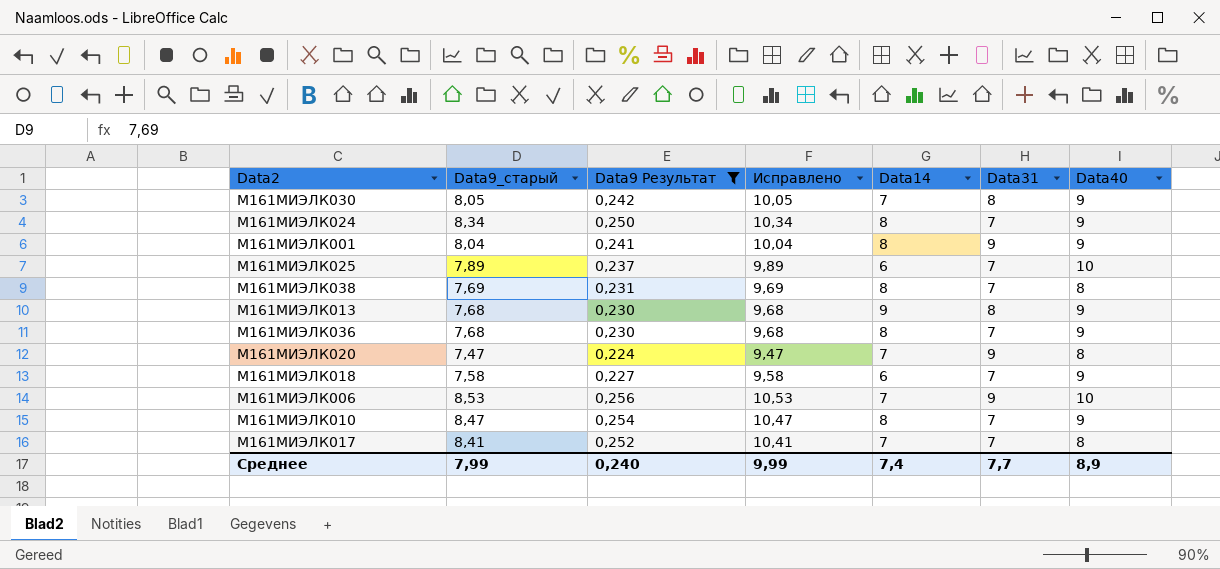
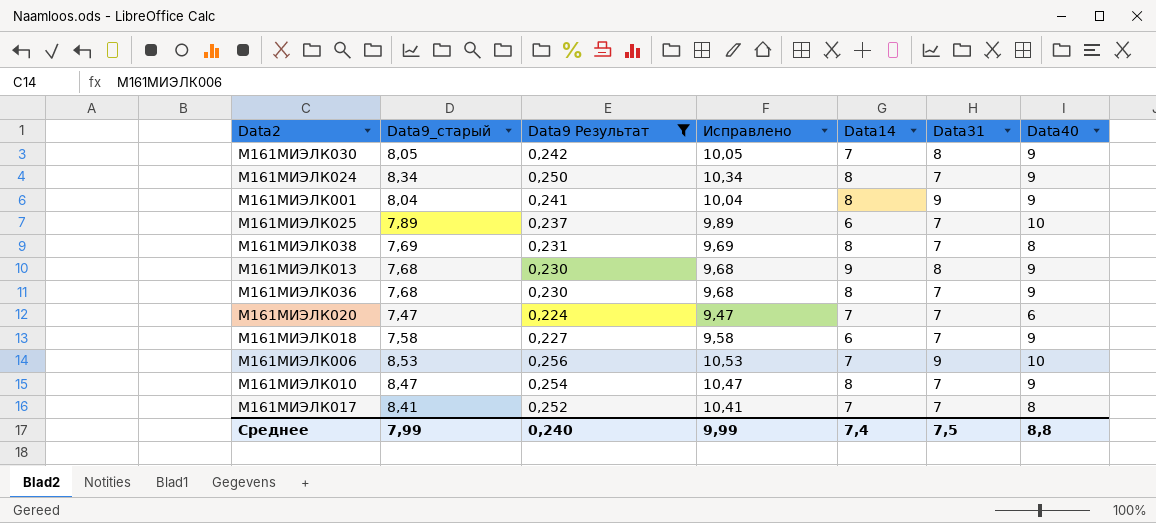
М161МИЭЛК020 | Data31: 9 -> 7
М161МИЭЛК020 | Data40: 8 -> 6
Среднее | Data31: 7,7 -> 7,5
Среднее | Data40: 8,9 -> 8,8

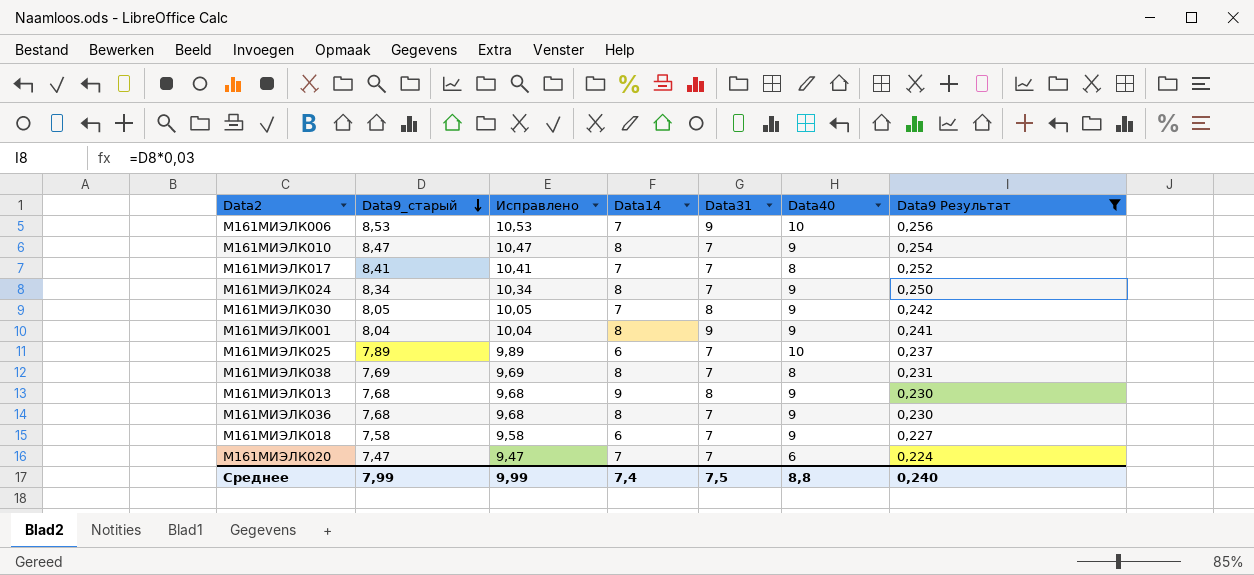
row order: none -> Data9_старый descending
column Data9 Результат | position: 3 -> 7

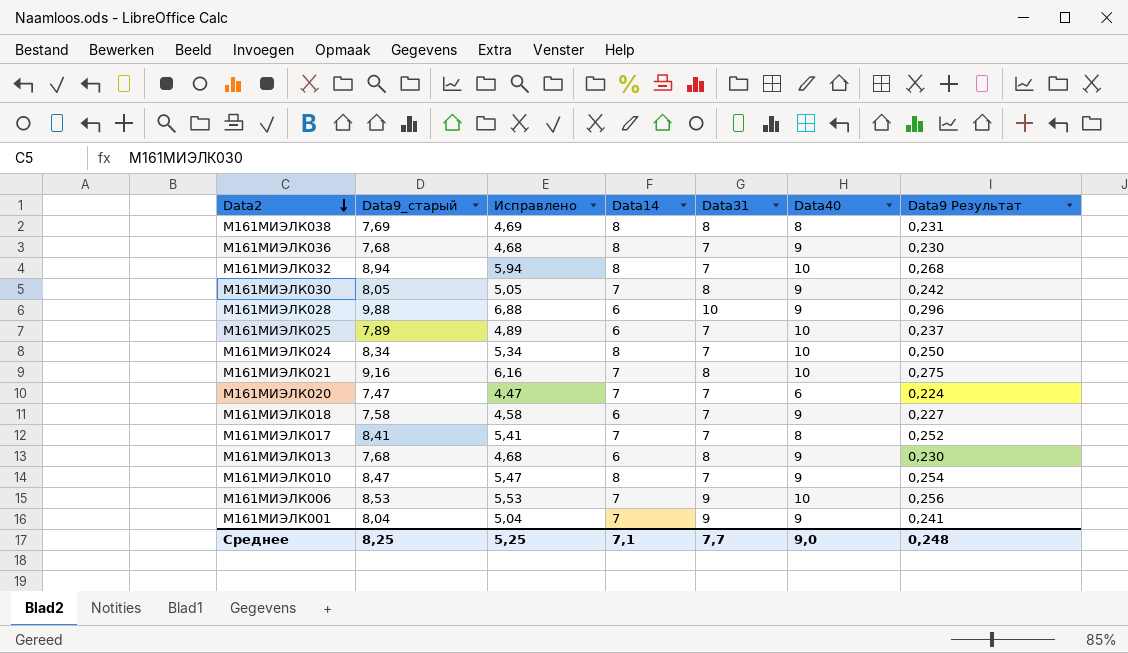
filter: Data9 Результат <= 0,256 -> none
row order: Data9_старый descending -> Data2 descending
column Исправлено | formula: [Data9_старый] + 2 -> [Data9_старый] - 3
М161МИЭЛК038 | Data31: 7 -> 8
М161МИЭЛК024 | Data40: 9 -> 10
М161МИЭЛК013 | Data14: 9 -> 6
М161МИЭЛК001 | Data14: 8 -> 7
Среднее | Data9_старый: 7,99 -> 8,25
Среднее | Исправлено: 9,99 -> 5,25
Среднее | Data14: 7,4 -> 7,1
Среднее | Data31: 7,5 -> 7,7
Среднее | Data40: 8,8 -> 9,0
Среднее | Data9 Результат: 0,240 -> 0,248

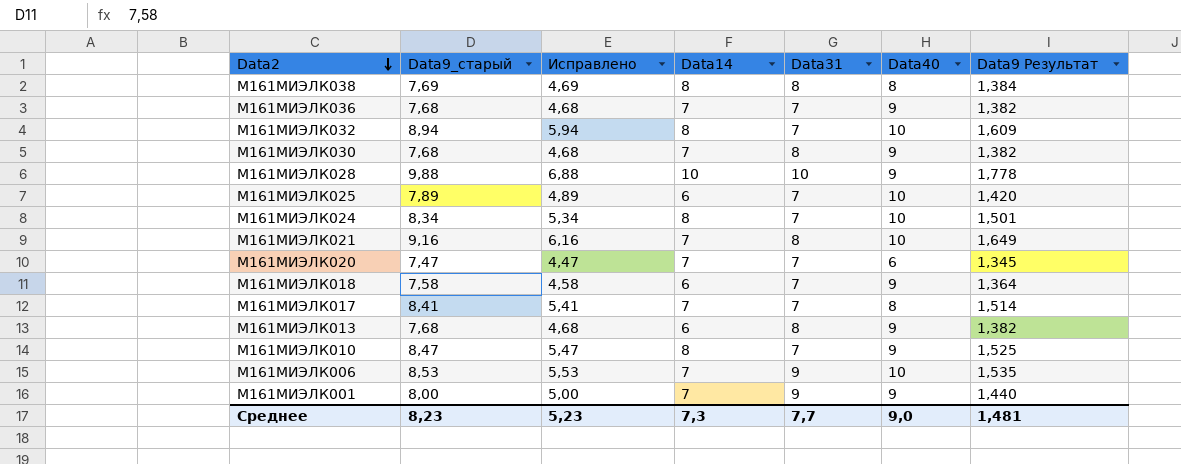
column Data9 Результат | formula: [Data9_старый] * 0,03 -> [Data9_старый] * 0,18
М161МИЭЛК036 | Data14: 8 -> 7
М161МИЭЛК030 | Data9_старый: 8,05 -> 7,68
М161МИЭЛК030 | Исправлено: 5,05 -> 4,68
М161МИЭЛК028 | Data14: 6 -> 10
М161МИЭЛК001 | Data9_старый: 8,04 -> 8,00
М161МИЭЛК001 | Исправлено: 5,04 -> 5,00
Среднее | Data9_старый: 8,25 -> 8,23
Среднее | Исправлено: 5,25 -> 5,23
Среднее | Data14: 7,1 -> 7,3
Среднее | Data9 Результат: 0,248 -> 1,481

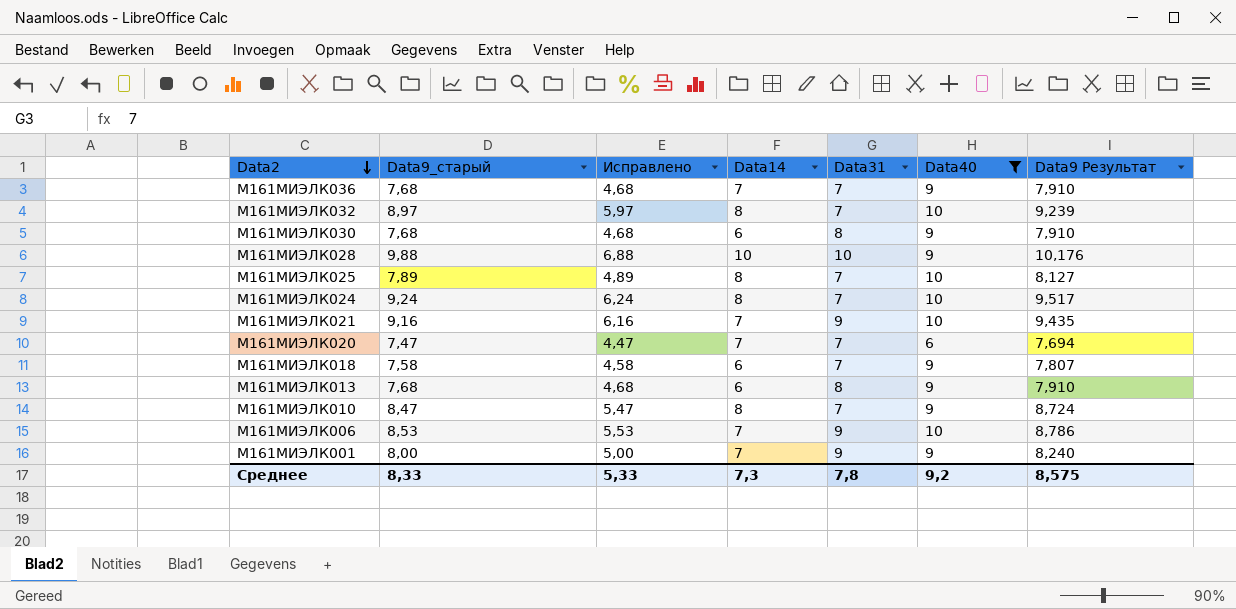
filter: none -> Data40 != 8
column Data9 Результат | formula: [Data9_старый] * 0,18 -> [Data9_старый] * 1,03
М161МИЭЛК032 | Data9_старый: 8,94 -> 8,97
М161МИЭЛК032 | Исправлено: 5,94 -> 5,97
М161МИЭЛК030 | Data14: 7 -> 6
М161МИЭЛК025 | Data14: 6 -> 8
М161МИЭЛК024 | Data9_старый: 8,34 -> 9,24
М161МИЭЛК024 | Исправлено: 5,34 -> 6,24
М161МИЭЛК021 | Data31: 8 -> 9
Среднее | Data9_старый: 8,23 -> 8,33
Среднее | Исправлено: 5,23 -> 5,33
Среднее | Data31: 7,7 -> 7,8
Среднее | Data40: 9,0 -> 9,2
Среднее | Data9 Результат: 1,481 -> 8,575

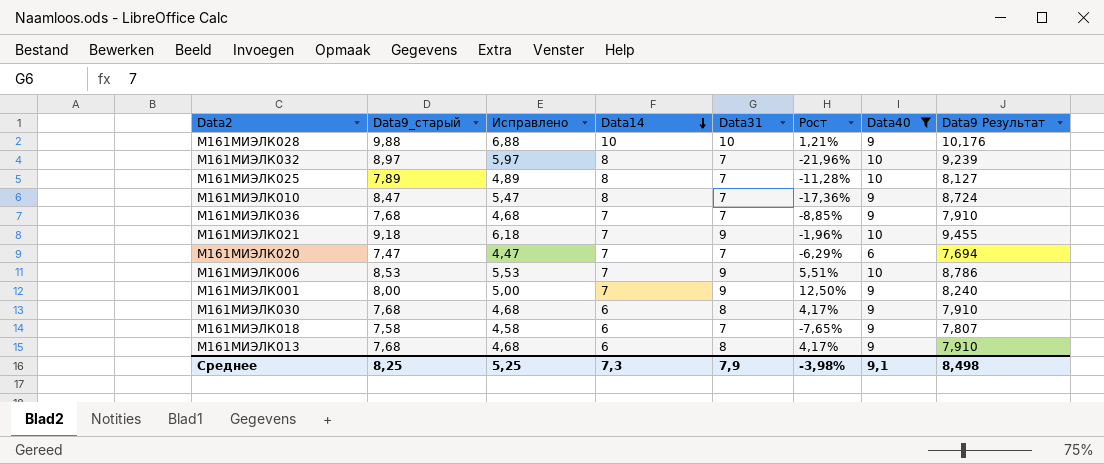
row order: Data2 descending -> Data14 descending
column Рост | formula: none -> ([Data31] - [Data9_старый]) / [Data9_старый]
row М161МИЭЛК024: 9,24 | 6,24 | 8 | 7 | 10 | 9,517 -> none
М161МИЭЛК021 | Data9_старый: 9,16 -> 9,18
М161МИЭЛК021 | Исправлено: 6,16 -> 6,18
М161МИЭЛК021 | Data9 Результат: 9,435 -> 9,455
Среднее | Data9_старый: 8,33 -> 8,25
Среднее | Исправлено: 5,33 -> 5,25
Среднее | Data31: 7,8 -> 7,9
Среднее | Data40: 9,2 -> 9,1
Среднее | Data9 Результат: 8,575 -> 8,498

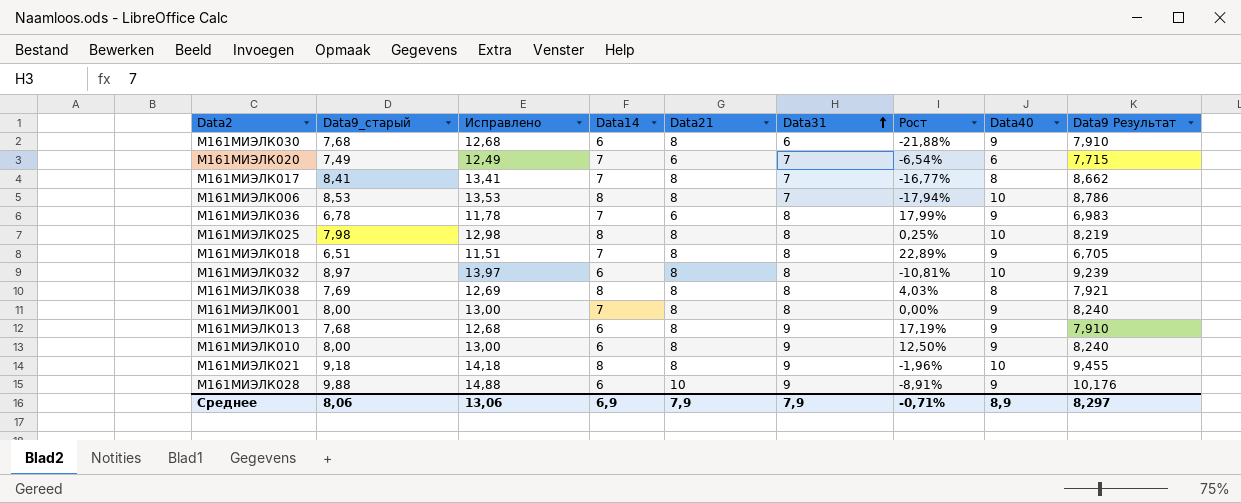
filter: Data40 != 8 -> none
row order: Data14 descending -> Data31 ascending
column Исправлено | formula: [Data9_старый] - 3 -> [Data9_старый] + 5
column Data21 | position: none -> 5
М161МИЭЛК030 | Data31: 8 -> 6
М161МИЭЛК030 | Рост: 4,17% -> -21,88%
М161МИЭЛК020 | Data9_старый: 7,47 -> 7,49
М161МИЭЛК020 | Рост: -6,29% -> -6,54%
М161МИЭЛК020 | Data9 Результат: 7,694 -> 7,715
М161МИЭЛК006 | Data14: 7 -> 8
М161МИЭЛК006 | Data31: 9 -> 7
М161МИЭЛК006 | Рост: 5,51% -> -17,94%
М161МИЭЛК036 | Data9_старый: 7,68 -> 6,78
М161МИЭЛК036 | Data31: 7 -> 8
М161МИЭЛК036 | Рост: -8,85% -> 17,99%
М161МИЭЛК036 | Data9 Результат: 7,910 -> 6,983
М161МИЭЛК025 | Data9_старый: 7,89 -> 7,98
М161МИЭЛК025 | Data31: 7 -> 8
М161МИЭЛК025 | Рост: -11,28% -> 0,25%
М161МИЭЛК025 | Data9 Результат: 8,127 -> 8,219
М161МИЭЛК018 | Data9_старый: 7,58 -> 6,51
М161МИЭЛК018 | Data14: 6 -> 7
М161МИЭЛК018 | Data31: 7 -> 8
М161МИЭЛК018 | Рост: -7,65% -> 22,89%
М161МИЭЛК018 | Data9 Результат: 7,807 -> 6,705
М161МИЭЛК032 | Data14: 8 -> 6
М161МИЭЛК032 | Data31: 7 -> 8
М161МИЭЛК032 | Рост: -21,96% -> -10,81%
М161МИЭЛК001 | Data31: 9 -> 8
М161МИЭЛК001 | Рост: 12,50% -> 0,00%
М161МИЭЛК013 | Data31: 8 -> 9
М161МИЭЛК013 | Рост: 4,17% -> 17,19%
М161МИЭЛК010 | Data9_старый: 8,47 -> 8,00
М161МИЭЛК010 | Data14: 8 -> 6
М161МИЭЛК010 | Data31: 7 -> 9
М161МИЭЛК010 | Рост: -17,36% -> 12,50%
М161МИЭЛК010 | Data9 Результат: 8,724 -> 8,240
М161МИЭЛК021 | Data14: 7 -> 8
М161МИЭЛК028 | Data14: 10 -> 6
М161МИЭЛК028 | Data31: 10 -> 9
М161МИЭЛК028 | Рост: 1,21% -> -8,91%
Среднее | Data9_старый: 8,25 -> 8,06
Среднее | Исправлено: 5,25 -> 13,06
Среднее | Data14: 7,3 -> 6,9
Среднее | Рост: -3,98% -> -0,71%
Среднее | Data40: 9,1 -> 8,9
Среднее | Data9 Результат: 8,498 -> 8,297

